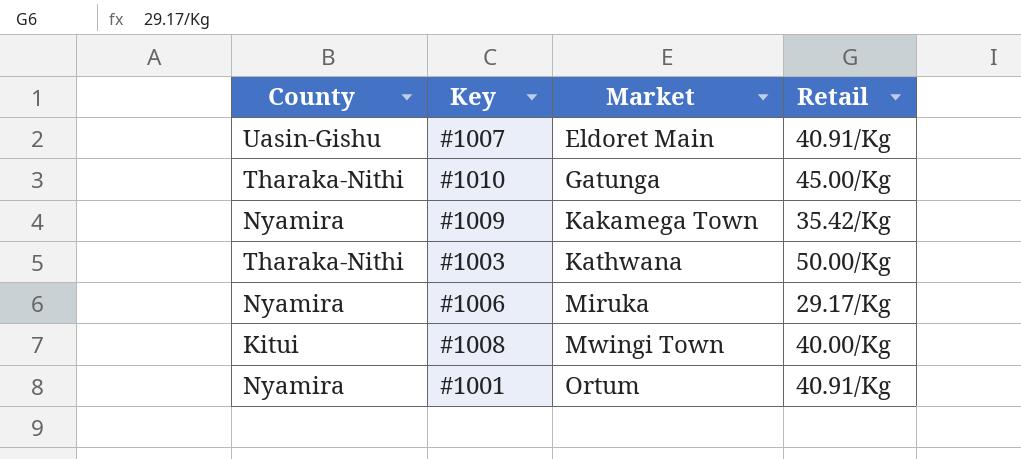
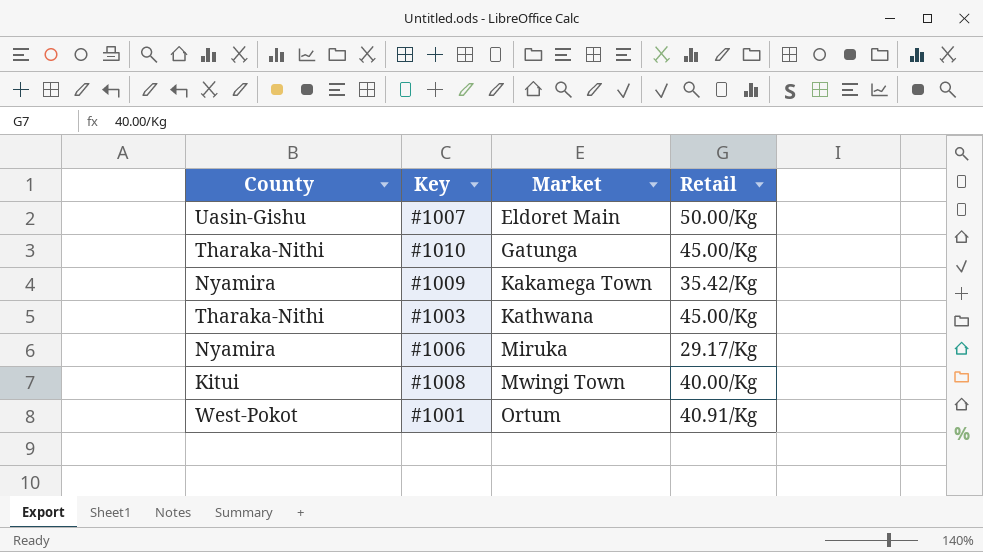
#1007 | Retail: 40.91/Kg -> 50.00/Kg
#1003 | Retail: 50.00/Kg -> 45.00/Kg
#1001 | County: Nyamira -> West-Pokot

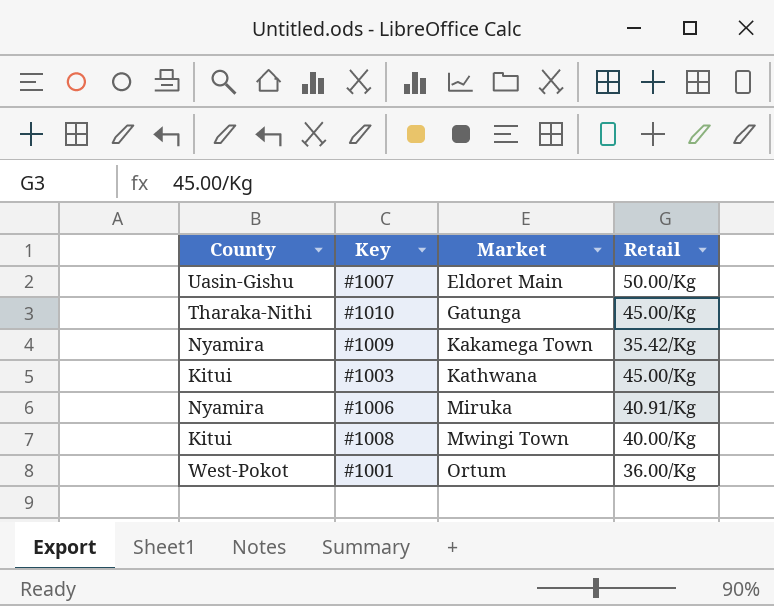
#1003 | County: Tharaka-Nithi -> Kitui
#1006 | Retail: 29.17/Kg -> 40.91/Kg
#1001 | Retail: 40.91/Kg -> 36.00/Kg

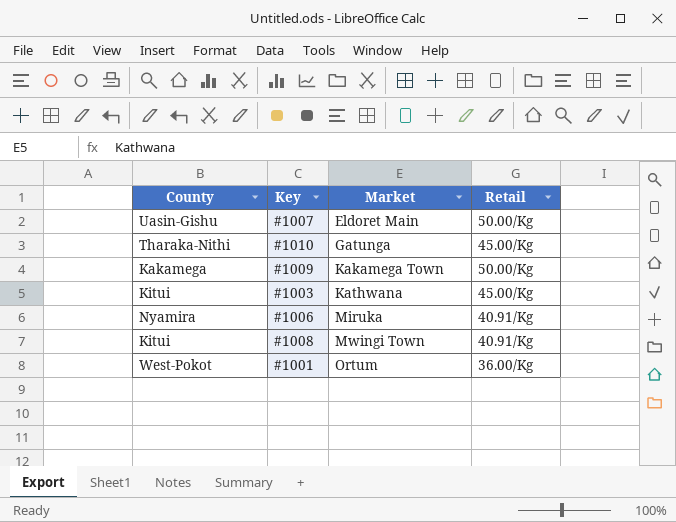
#1009 | County: Nyamira -> Kakamega
#1009 | Retail: 35.42/Kg -> 50.00/Kg
#1008 | Retail: 40.00/Kg -> 40.91/Kg

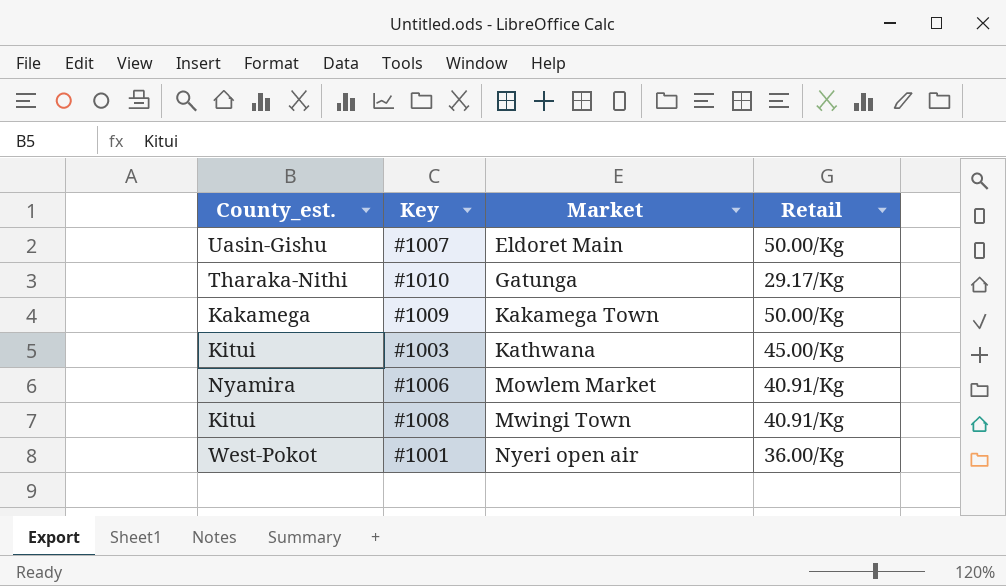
column name: County -> County_est.
#1010 | Retail: 45.00/Kg -> 29.17/Kg
#1006 | Market: Miruka -> Mowlem Market
#1001 | Market: Ortum -> Nyeri open air

